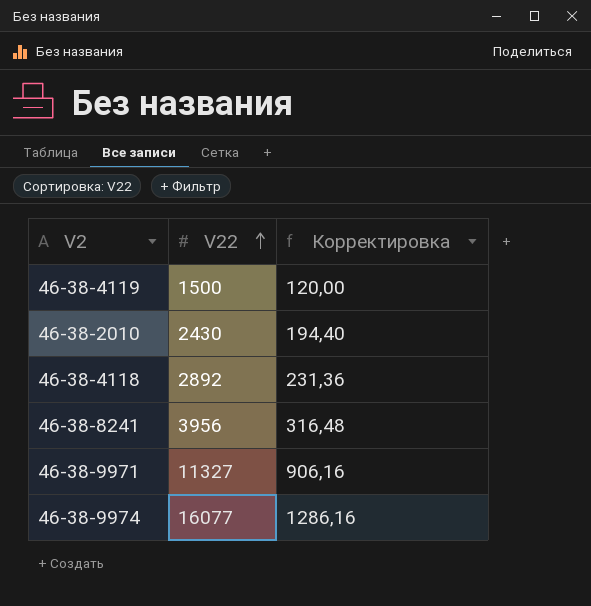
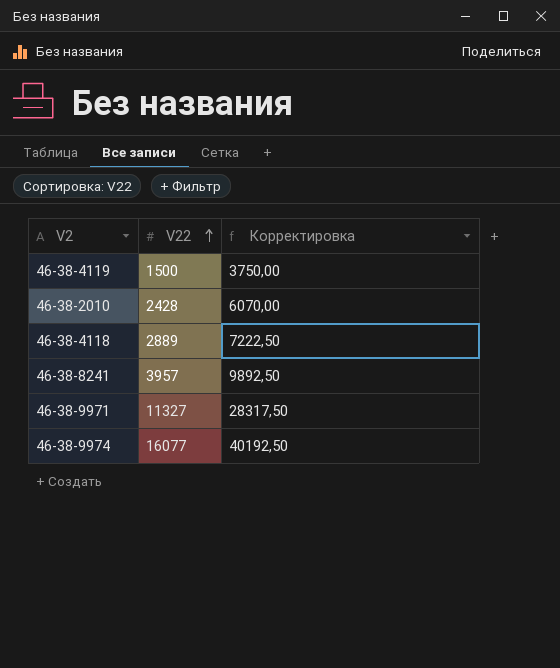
column Корректировка | formula: [V22] * 0,08 -> [V22] * 2,5
46-38-2010 | V22: 2430 -> 2428
46-38-4118 | V22: 2892 -> 2889
46-38-8241 | V22: 3956 -> 3957

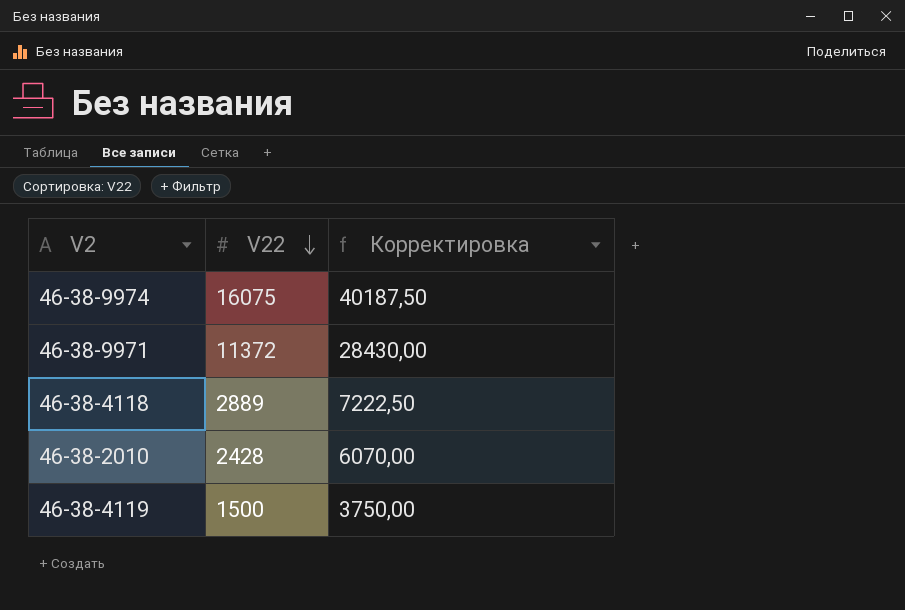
row order: V22 ascending -> V22 descending
row 46-38-8241: 3957 | 9892,50 -> none
46-38-9974 | V22: 16077 -> 16075
46-38-9974 | Корректировка: 40192,50 -> 40187,50
46-38-9971 | V22: 11327 -> 11372
46-38-9971 | Корректировка: 28317,50 -> 28430,00

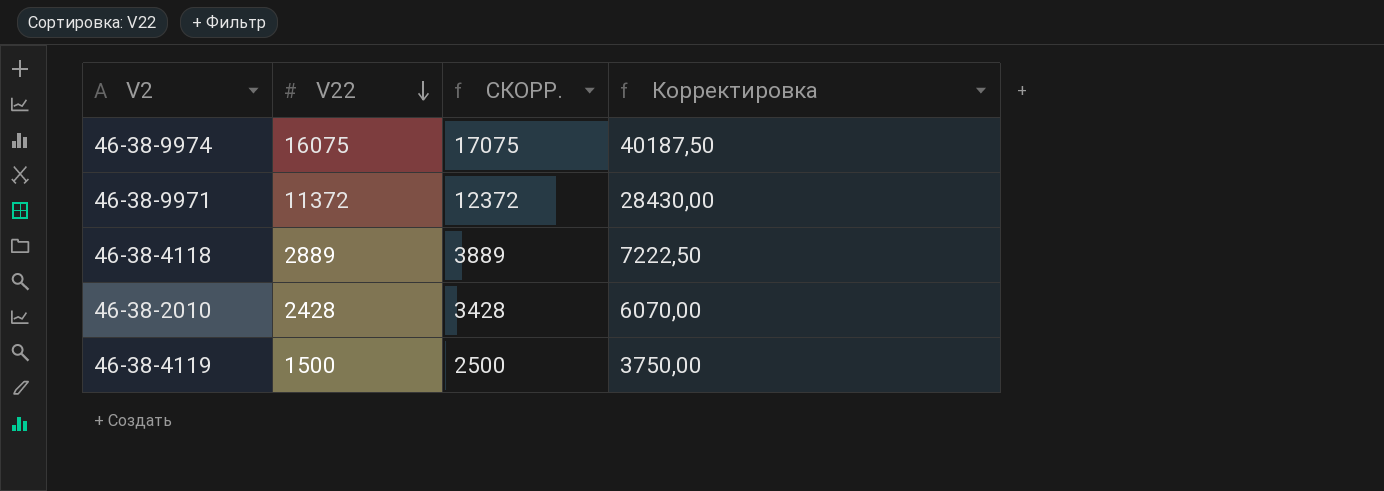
column СКОРР. | formula: none -> [V22] + 1000

